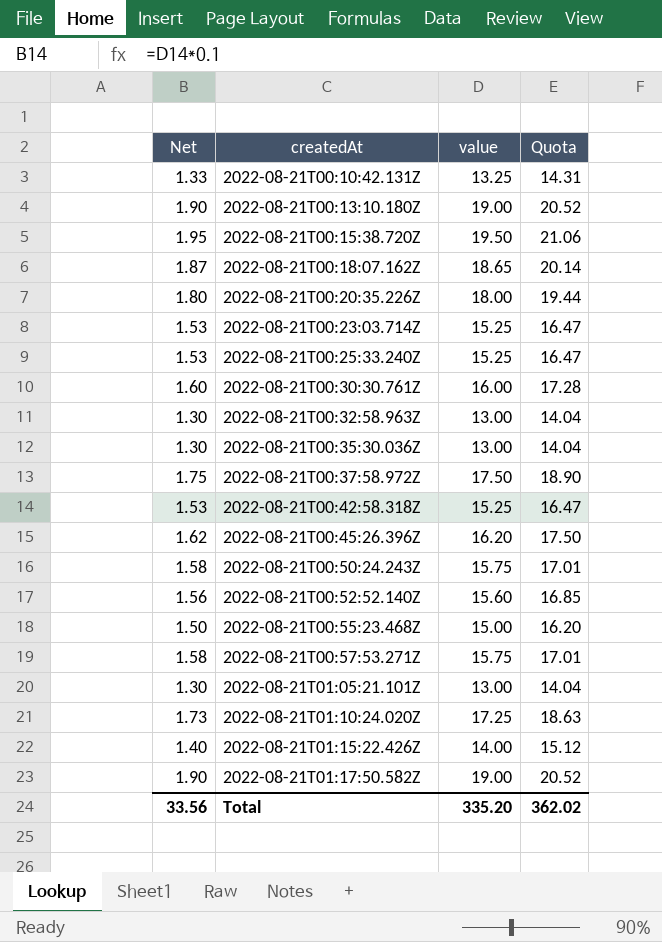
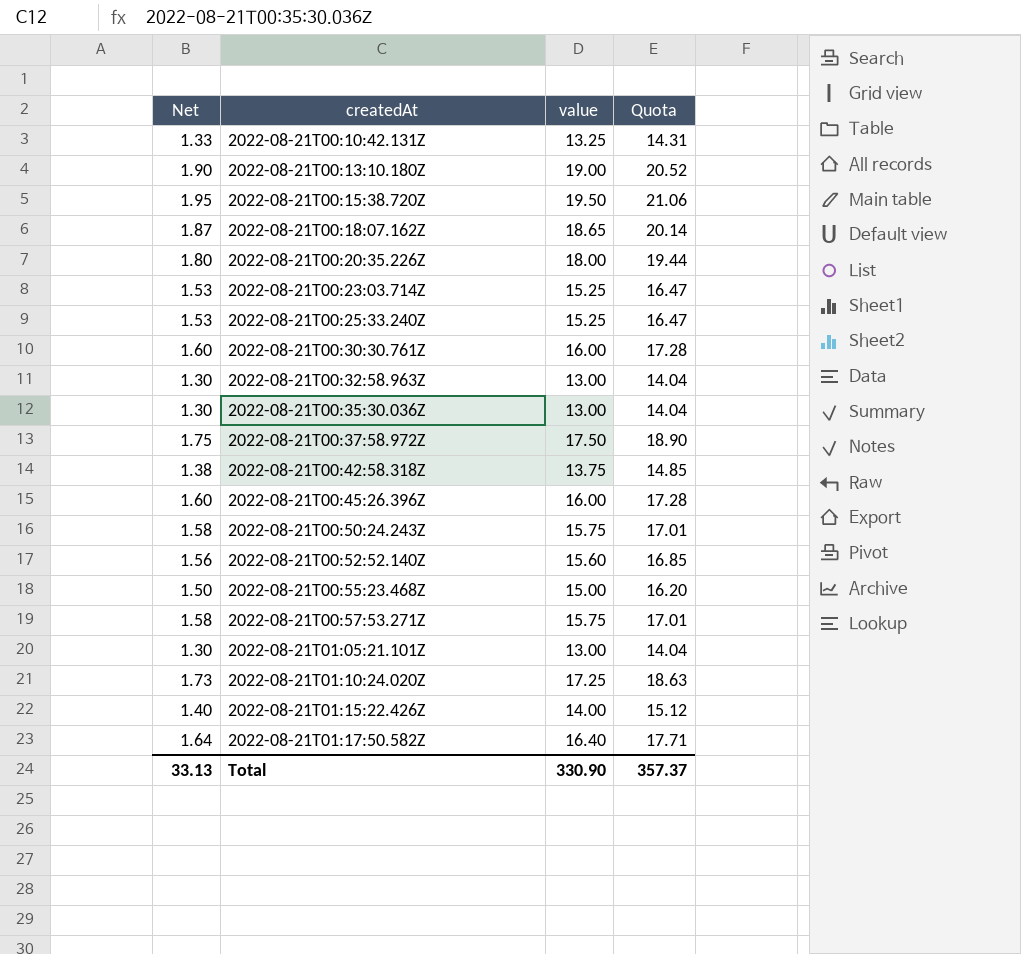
2022-08-21T00:42:58.318Z | Net: 1.53 -> 1.38
2022-08-21T00:42:58.318Z | value: 15.25 -> 13.75
2022-08-21T00:42:58.318Z | Quota: 16.47 -> 14.85
2022-08-21T00:45:26.396Z | Net: 1.62 -> 1.60
2022-08-21T00:45:26.396Z | value: 16.20 -> 16.00
2022-08-21T00:45:26.396Z | Quota: 17.50 -> 17.28
2022-08-21T01:17:50.582Z | Net: 1.90 -> 1.64
2022-08-21T01:17:50.582Z | value: 19.00 -> 16.40
2022-08-21T01:17:50.582Z | Quota: 20.52 -> 17.71
Total | Net: 33.56 -> 33.13
Total | value: 335.20 -> 330.90
Total | Quota: 362.02 -> 357.37

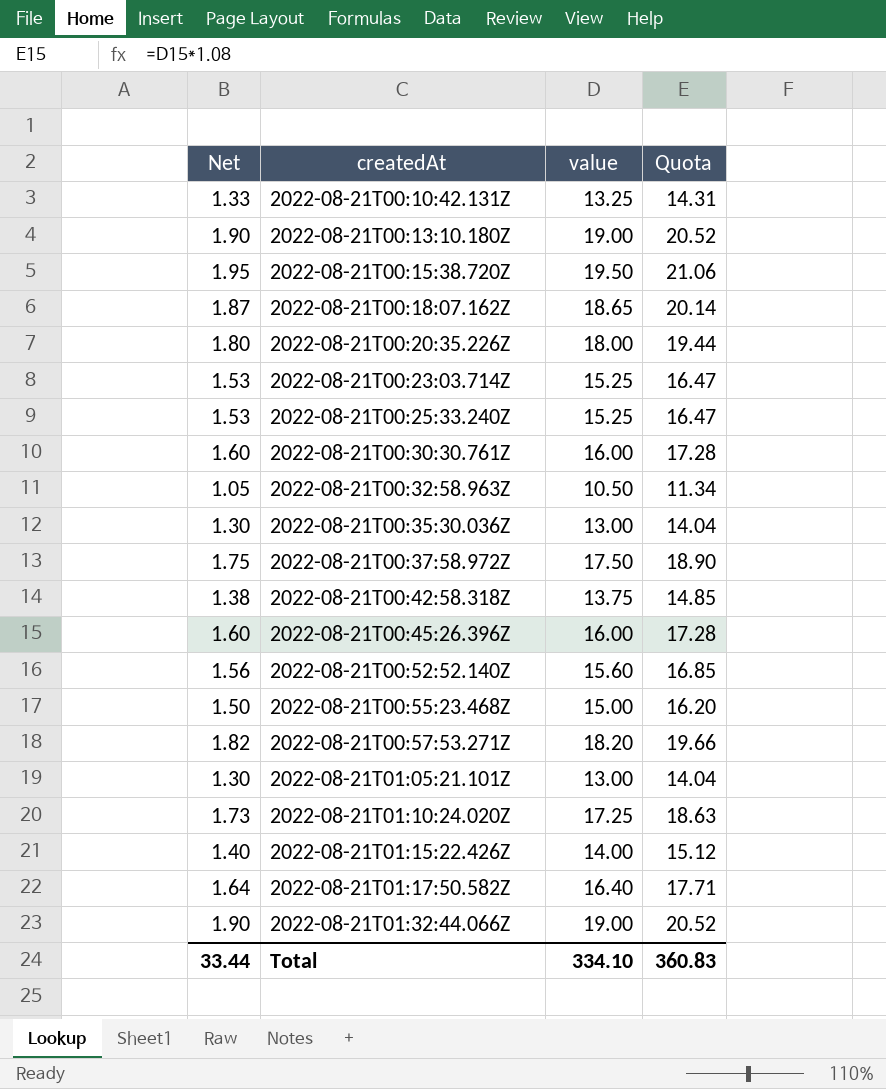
row 2022-08-21T00:50:24.243Z: 1.58 | 15.75 | 17.01 -> none
2022-08-21T00:32:58.963Z | Net: 1.30 -> 1.05
2022-08-21T00:32:58.963Z | value: 13.00 -> 10.50
2022-08-21T00:32:58.963Z | Quota: 14.04 -> 11.34
2022-08-21T00:57:53.271Z | Net: 1.58 -> 1.82
2022-08-21T00:57:53.271Z | value: 15.75 -> 18.20
2022-08-21T00:57:53.271Z | Quota: 17.01 -> 19.66
row 2022-08-21T01:32:44.066Z: none -> 1.90 | 19.00 | 20.52
Total | Net: 33.13 -> 33.44
Total | value: 330.90 -> 334.10
Total | Quota: 357.37 -> 360.83

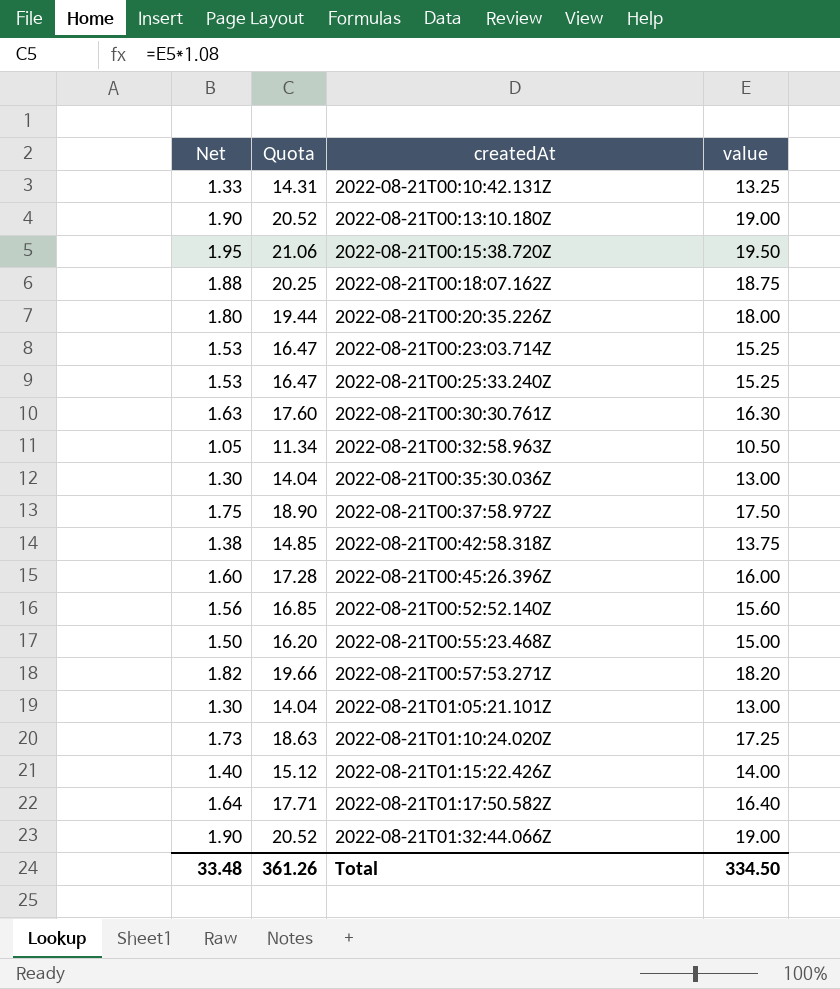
column Quota | position: 4 -> 2
2022-08-21T00:18:07.162Z | Net: 1.87 -> 1.88
2022-08-21T00:18:07.162Z | Quota: 20.14 -> 20.25
2022-08-21T00:18:07.162Z | value: 18.65 -> 18.75
2022-08-21T00:30:30.761Z | Net: 1.60 -> 1.63
2022-08-21T00:30:30.761Z | Quota: 17.28 -> 17.60
2022-08-21T00:30:30.761Z | value: 16.00 -> 16.30
Total | Net: 33.44 -> 33.48
Total | Quota: 360.83 -> 361.26
Total | value: 334.10 -> 334.50

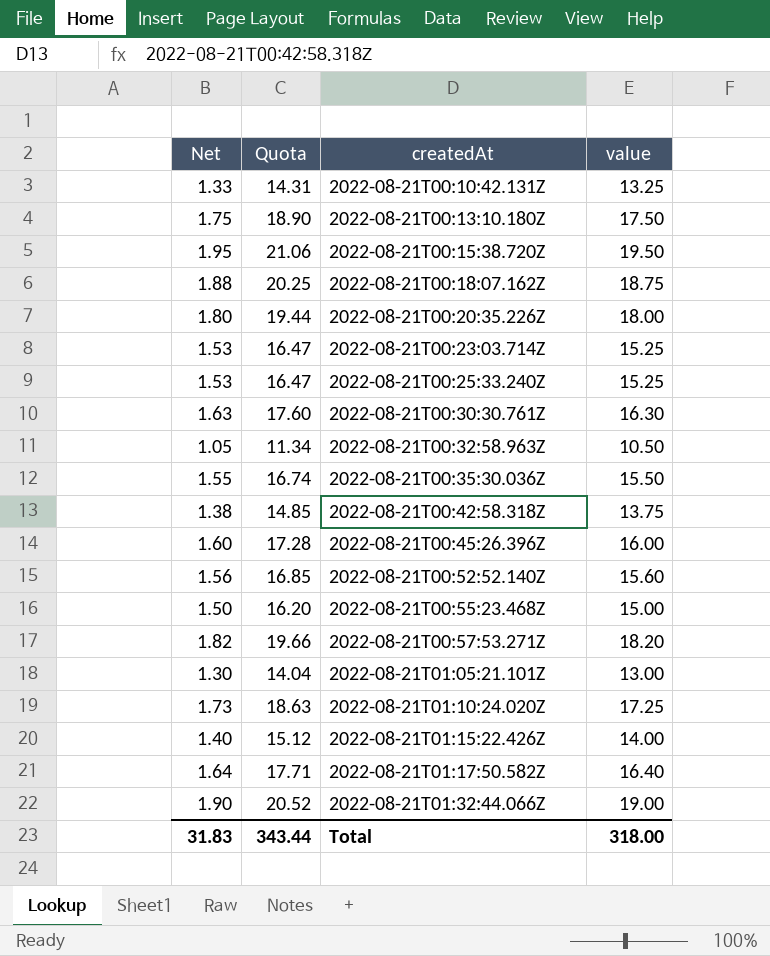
row 2022-08-21T00:37:58.972Z: 1.75 | 18.90 | 17.50 -> none
2022-08-21T00:13:10.180Z | Net: 1.90 -> 1.75
2022-08-21T00:13:10.180Z | Quota: 20.52 -> 18.90
2022-08-21T00:13:10.180Z | value: 19.00 -> 17.50
2022-08-21T00:35:30.036Z | Net: 1.30 -> 1.55
2022-08-21T00:35:30.036Z | Quota: 14.04 -> 16.74
2022-08-21T00:35:30.036Z | value: 13.00 -> 15.50
Total | Net: 33.48 -> 31.83
Total | Quota: 361.26 -> 343.44
Total | value: 334.50 -> 318.00

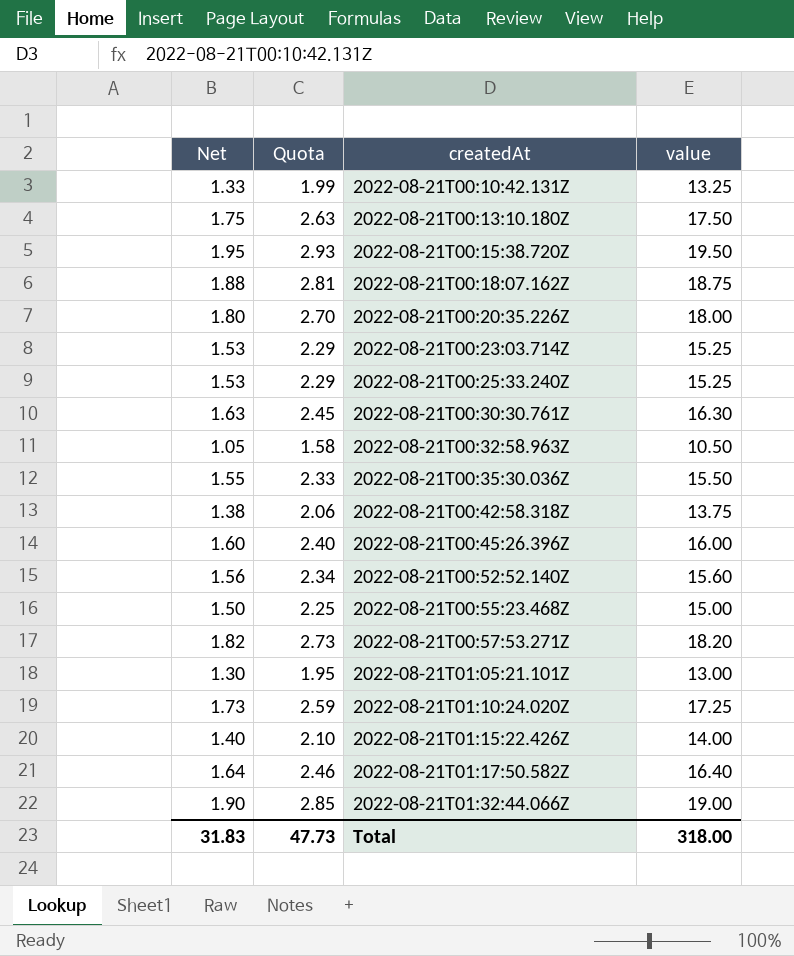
column Quota | formula: [value] * 1.08 -> [value] * 0.15
Total | Quota: 343.44 -> 47.73

